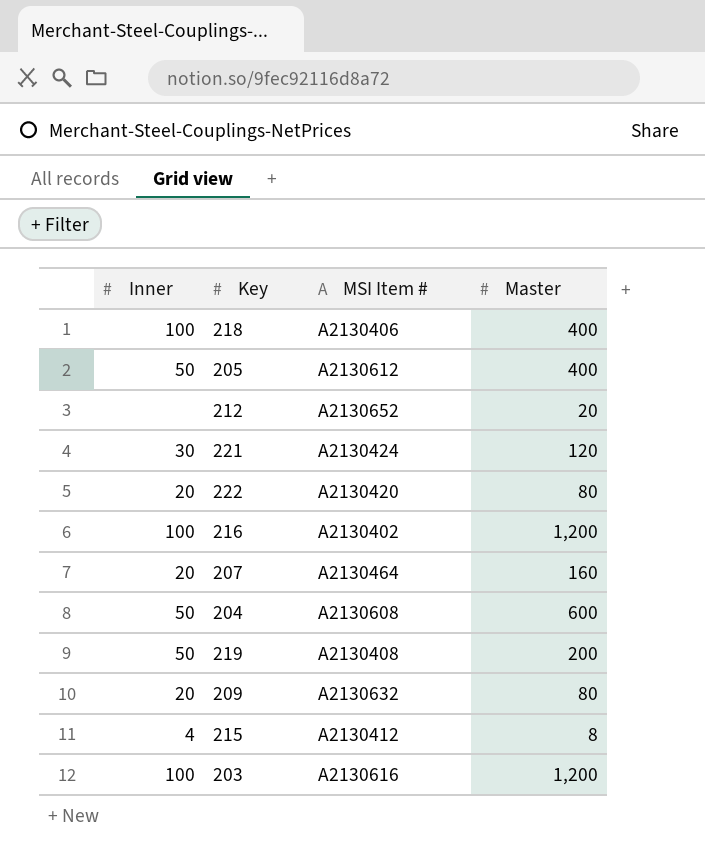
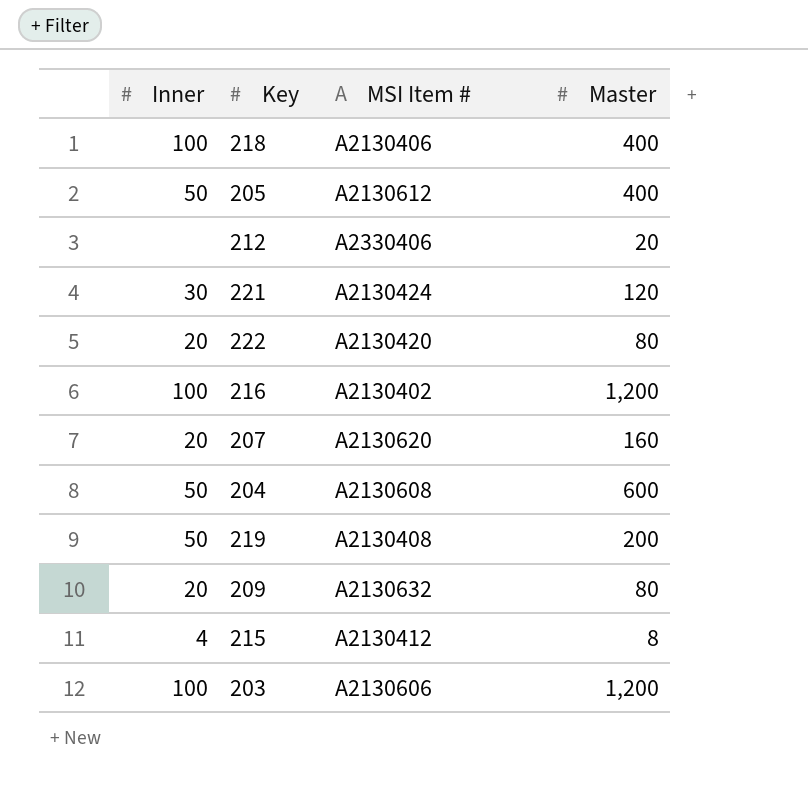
212 | MSI Item #: A2130652 -> A2330406
207 | MSI Item #: A2130464 -> A2130620
203 | MSI Item #: A2130616 -> A2130606

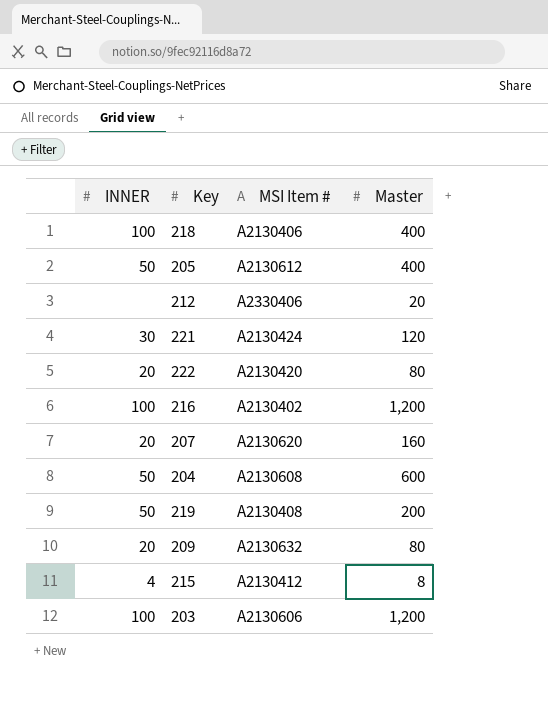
column name: Inner -> INNER

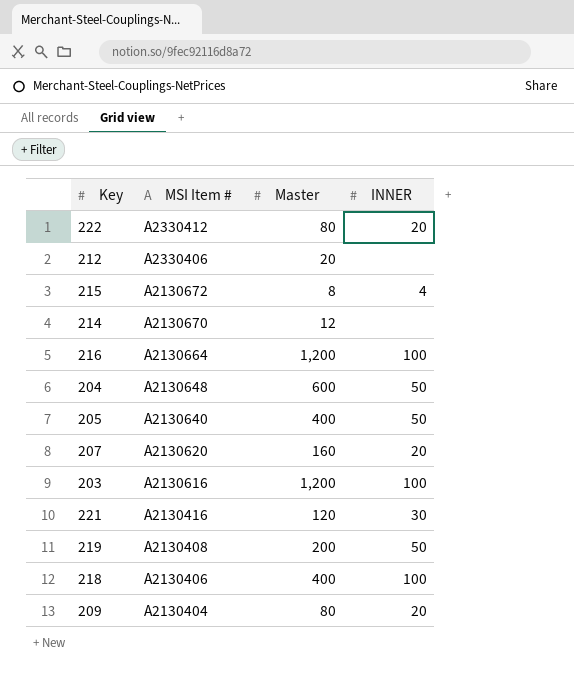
row order: none -> MSI Item # descending
column INNER | position: 1 -> 4
222 | MSI Item #: A2130420 -> A2330412
215 | MSI Item #: A2130412 -> A2130672
row 214: none -> A2130670 | 12 | none
216 | MSI Item #: A2130402 -> A2130664
204 | MSI Item #: A2130608 -> A2130648
205 | MSI Item #: A2130612 -> A2130640
203 | MSI Item #: A2130606 -> A2130616
221 | MSI Item #: A2130424 -> A2130416
209 | MSI Item #: A2130632 -> A2130404

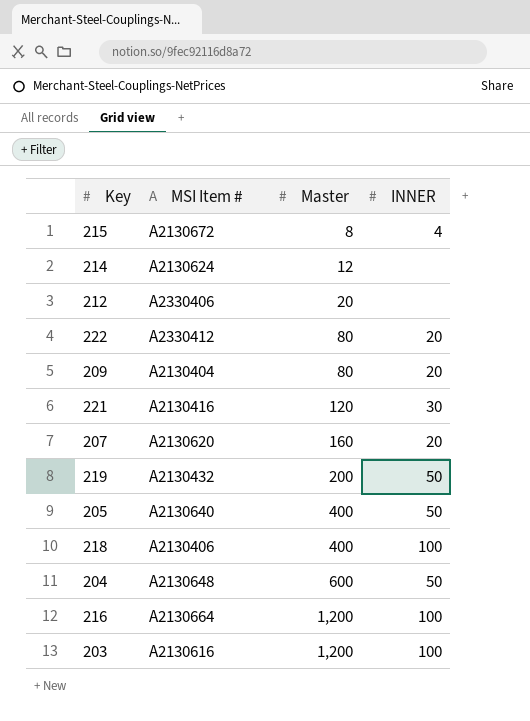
row order: MSI Item # descending -> Master ascending
214 | MSI Item #: A2130670 -> A2130624
219 | MSI Item #: A2130408 -> A2130432

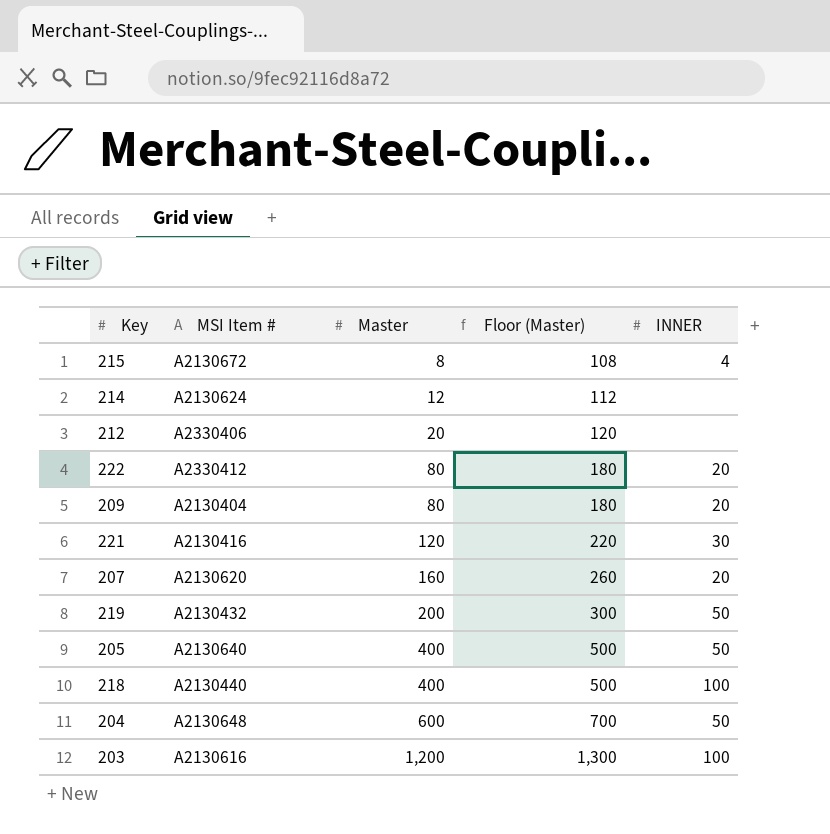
column Floor (Master) | formula: none -> [Master] + 100
row 216: A2130664 | 1,200 | 100 -> none
218 | MSI Item #: A2130406 -> A2130440

